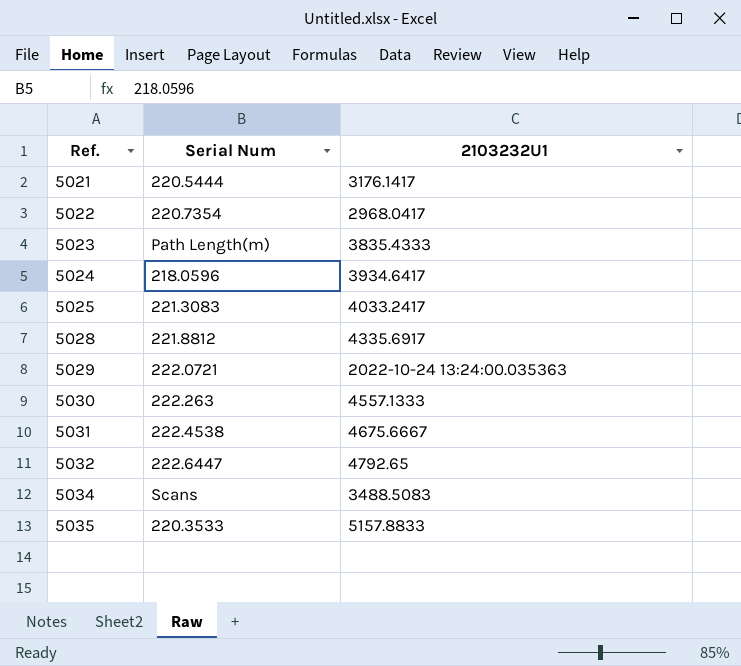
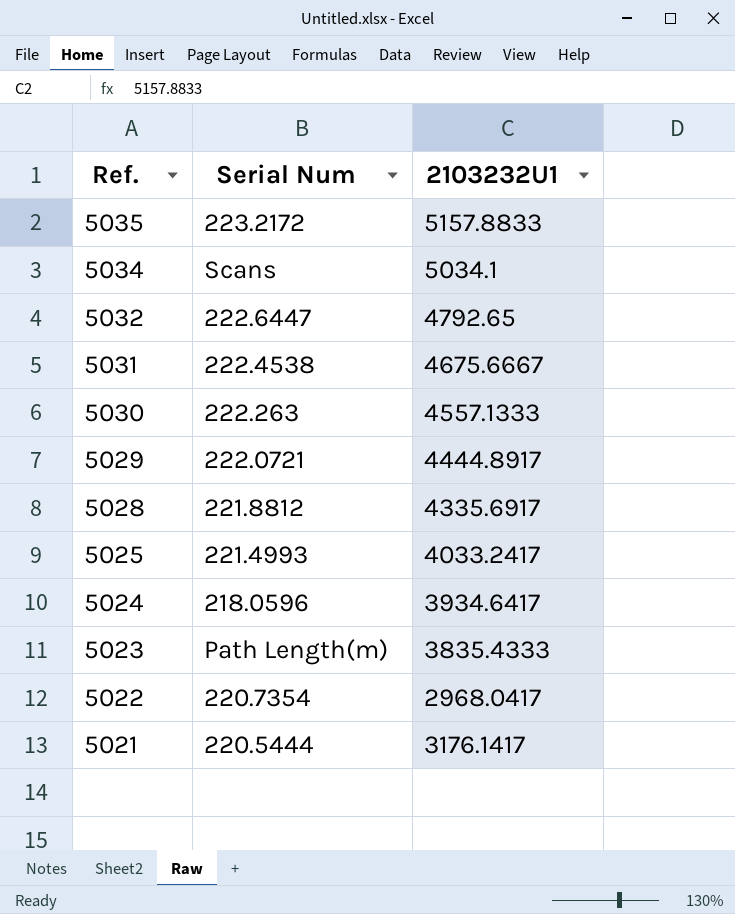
row order: Ref. ascending -> Ref. descending
5035 | Serial Num: 220.3533 -> 223.2172
5034 | 2103232U1: 3488.5083 -> 5034.1
5029 | 2103232U1: 2022-10-24 13:24:00.035363 -> 4444.8917
5025 | Serial Num: 221.3083 -> 221.4993

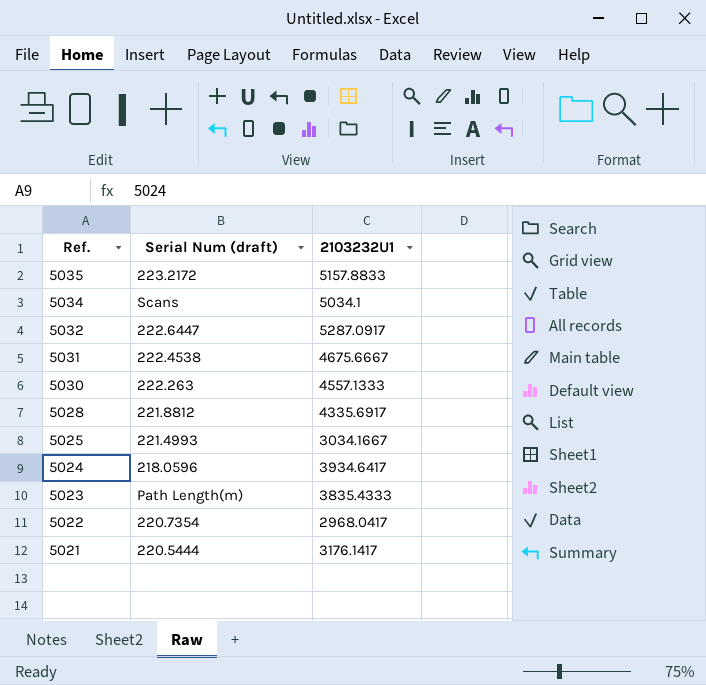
column name: Serial Num -> Serial Num (draft)
row 5029: 222.0721 | 4444.8917 -> none
5032 | 2103232U1: 4792.65 -> 5287.0917
5025 | 2103232U1: 4033.2417 -> 3034.1667

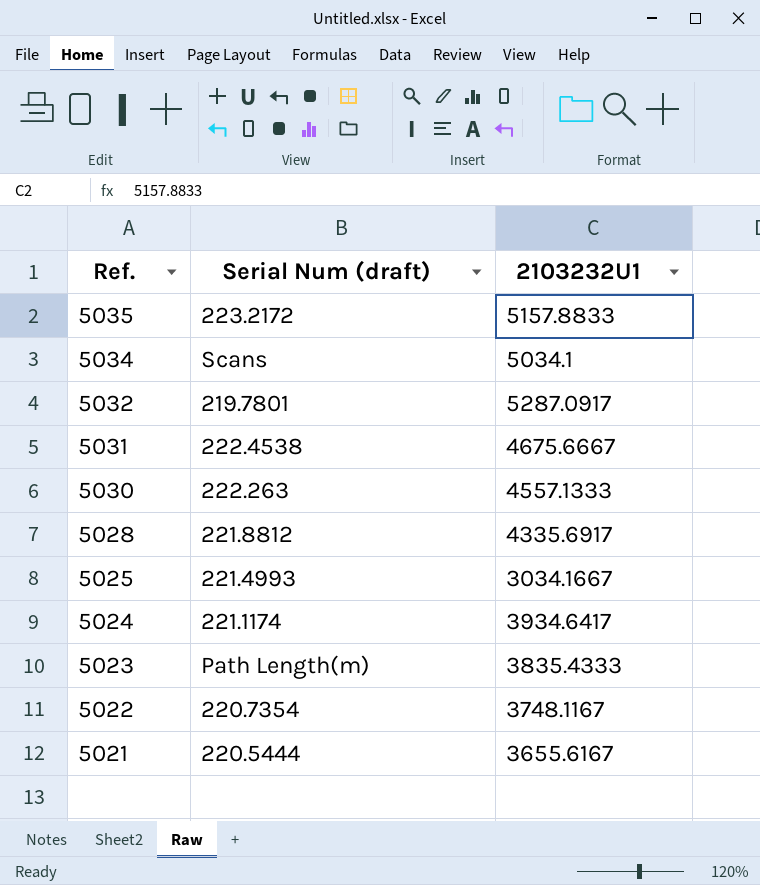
5032 | Serial Num (draft): 222.6447 -> 219.7801
5024 | Serial Num (draft): 218.0596 -> 221.1174
5022 | 2103232U1: 2968.0417 -> 3748.1167
5021 | 2103232U1: 3176.1417 -> 3655.6167

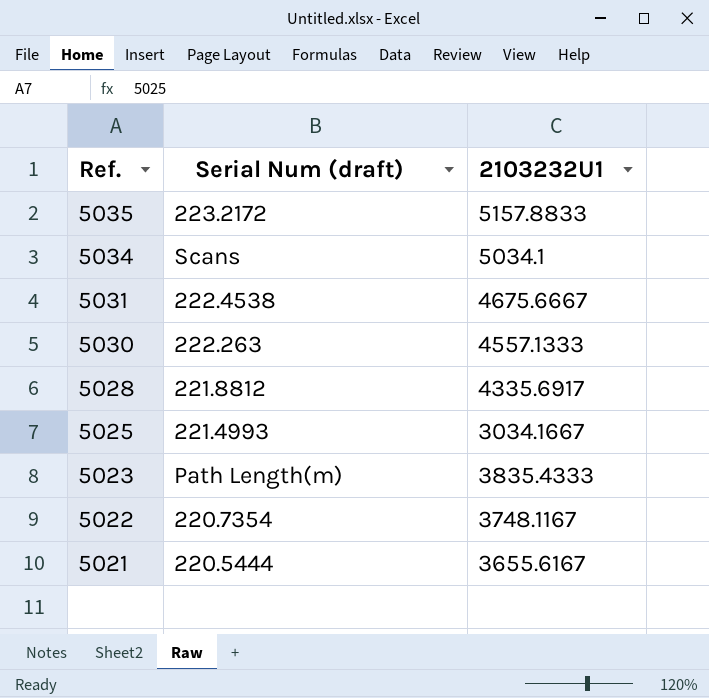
row 5032: 219.7801 | 5287.0917 -> none
row 5024: 221.1174 | 3934.6417 -> none

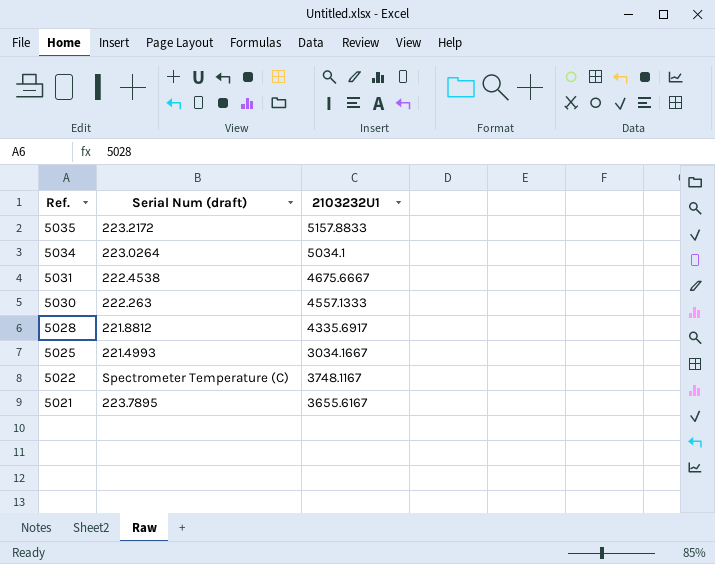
row 5023: Path Length(m) | 3835.4333 -> none
5034 | Serial Num (draft): Scans -> 223.0264
5022 | Serial Num (draft): 220.7354 -> Spectrometer Temperature (C)
5021 | Serial Num (draft): 220.5444 -> 223.7895

